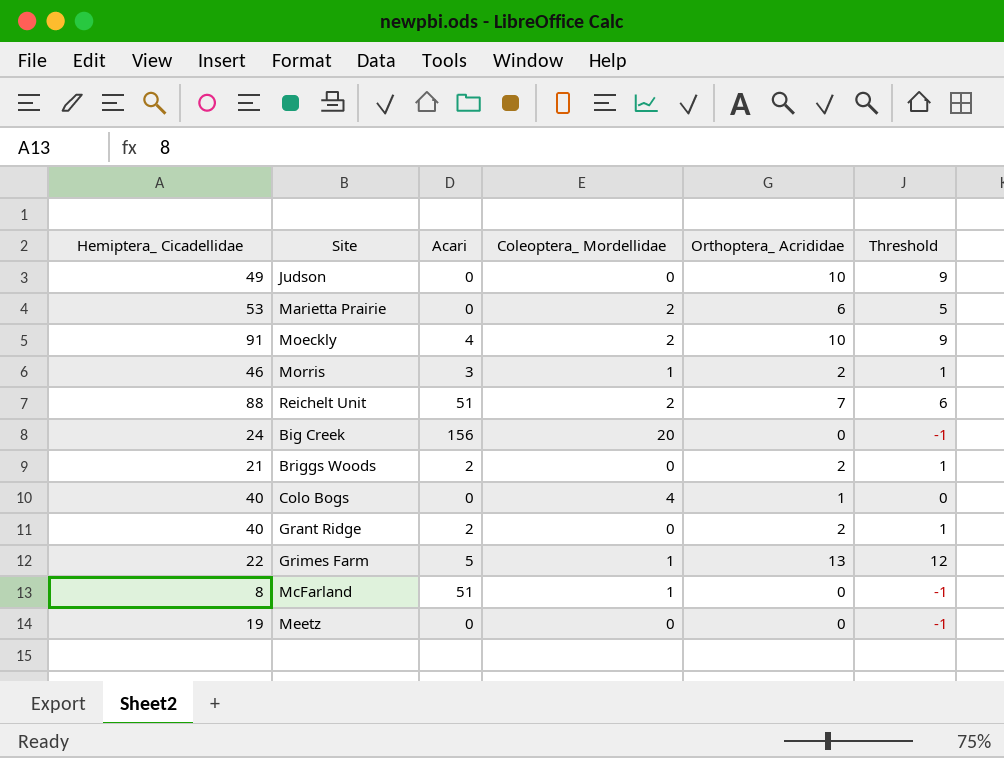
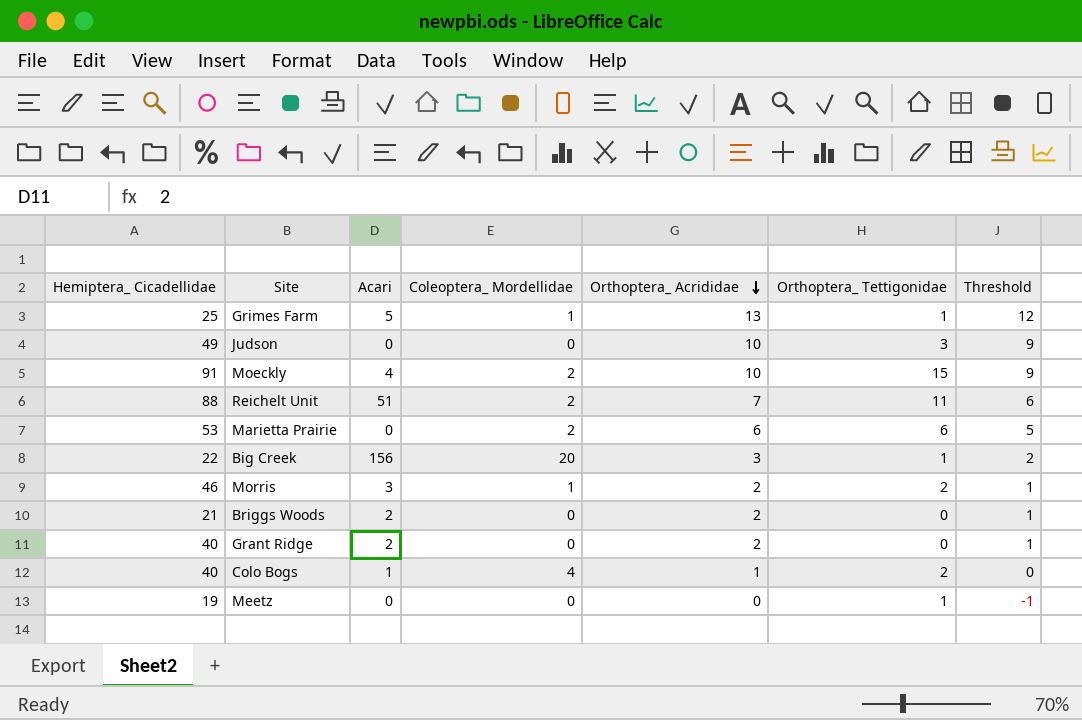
row order: none -> Orthoptera_ Acrididae descending
column Orthoptera_ Tettigonidae | position: none -> 6
row McFarland: 8 | 51 | 1 | 0 | -1 -> none
Grimes Farm | Hemiptera_ Cicadellidae: 22 -> 25
Big Creek | Hemiptera_ Cicadellidae: 24 -> 22
Big Creek | Orthoptera_ Acrididae: 0 -> 3
Big Creek | Threshold: -1 -> 2
Colo Bogs | Acari: 0 -> 1

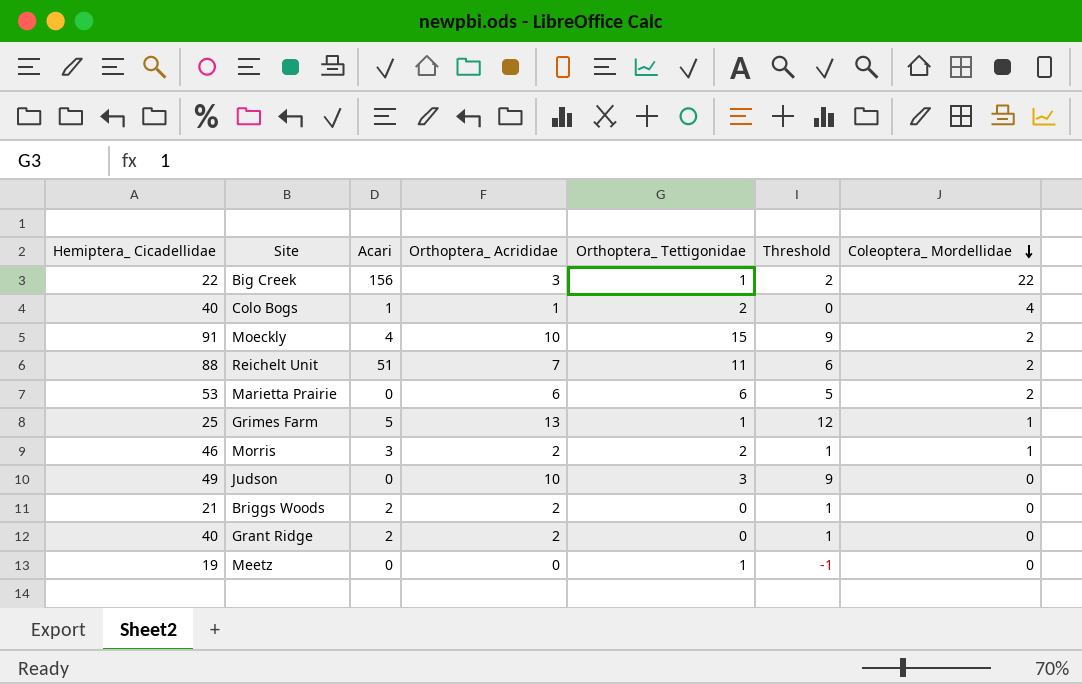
row order: Orthoptera_ Acrididae descending -> Coleoptera_ Mordellidae descending
column Coleoptera_ Mordellidae | position: 4 -> 7
Big Creek | Coleoptera_ Mordellidae: 20 -> 22

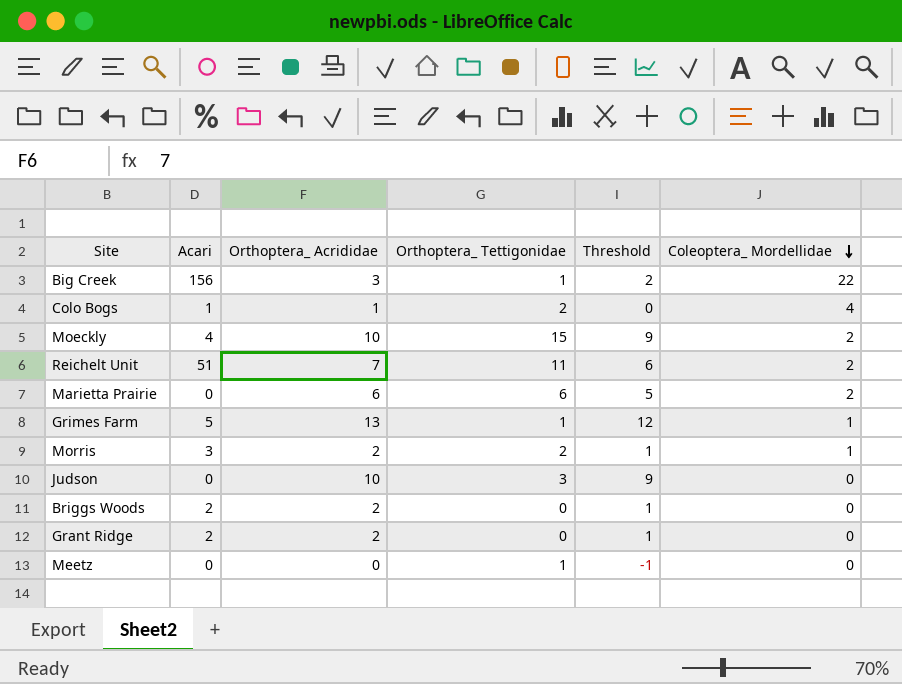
column Hemiptera_ Cicadellidae | position: 1 -> none

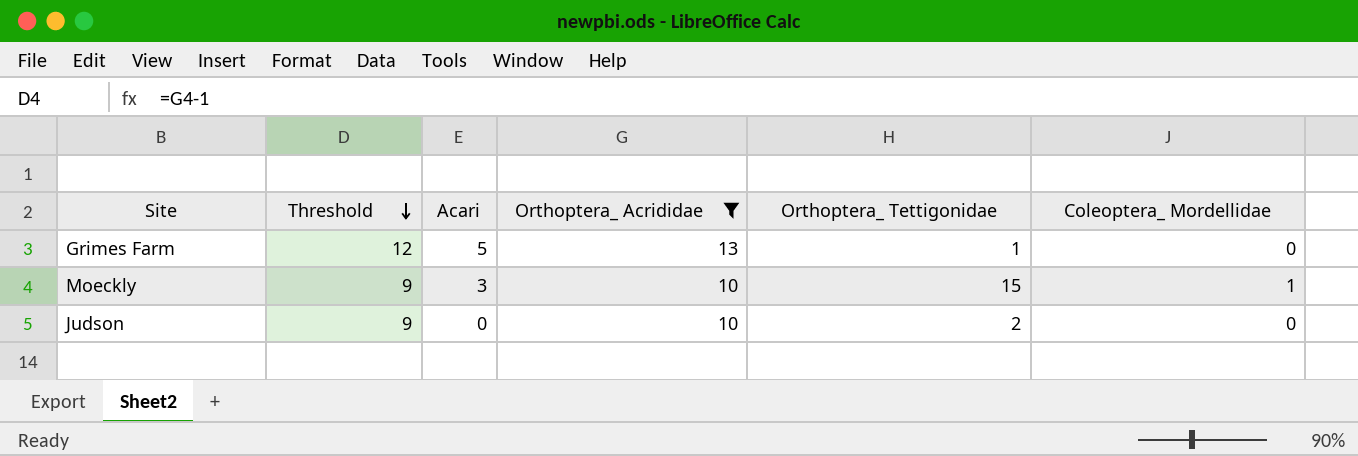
filter: none -> Orthoptera_ Acrididae >= 10
row order: Coleoptera_ Mordellidae descending -> Threshold descending
column Threshold | position: 5 -> 2
Grimes Farm | Coleoptera_ Mordellidae: 1 -> 0
Moeckly | Acari: 4 -> 3
Moeckly | Coleoptera_ Mordellidae: 2 -> 1
Judson | Orthoptera_ Tettigonidae: 3 -> 2

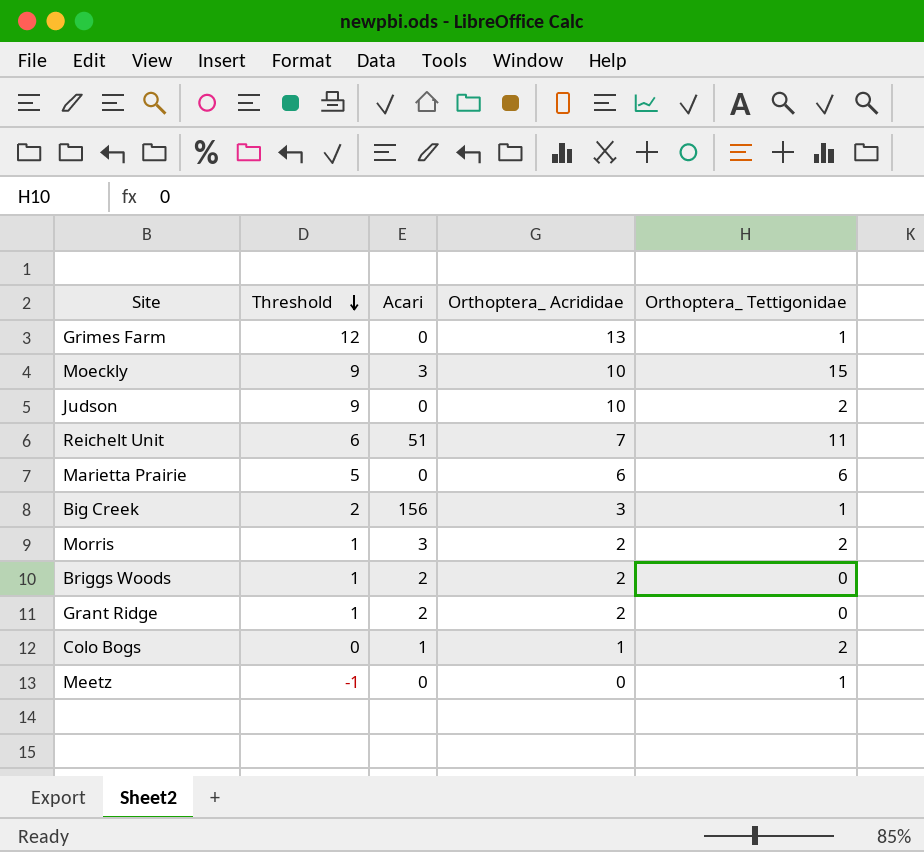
filter: Orthoptera_ Acrididae >= 10 -> none
column Coleoptera_ Mordellidae | position: 6 -> none
Grimes Farm | Acari: 5 -> 0

